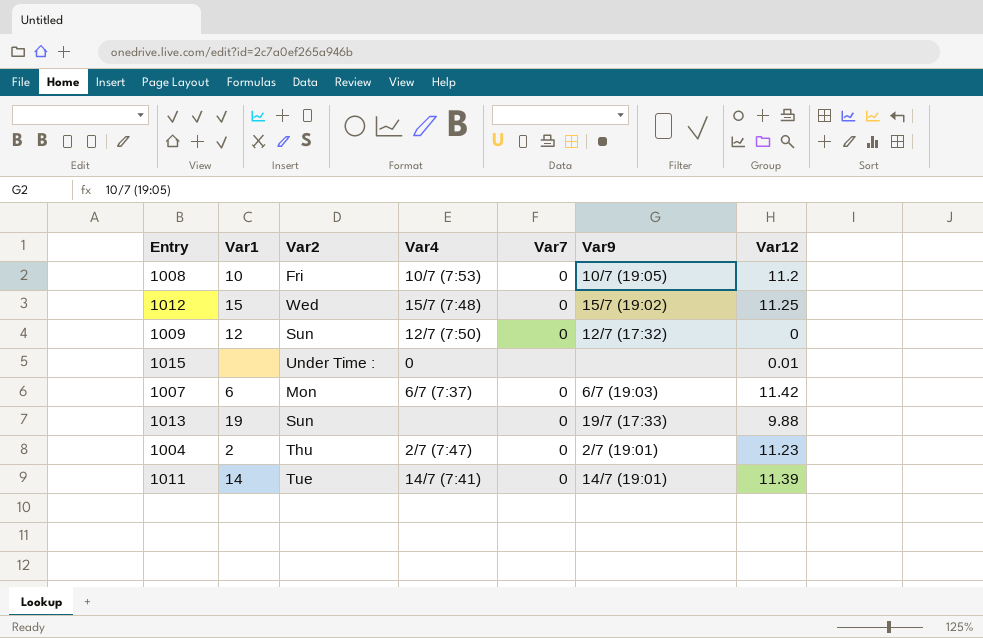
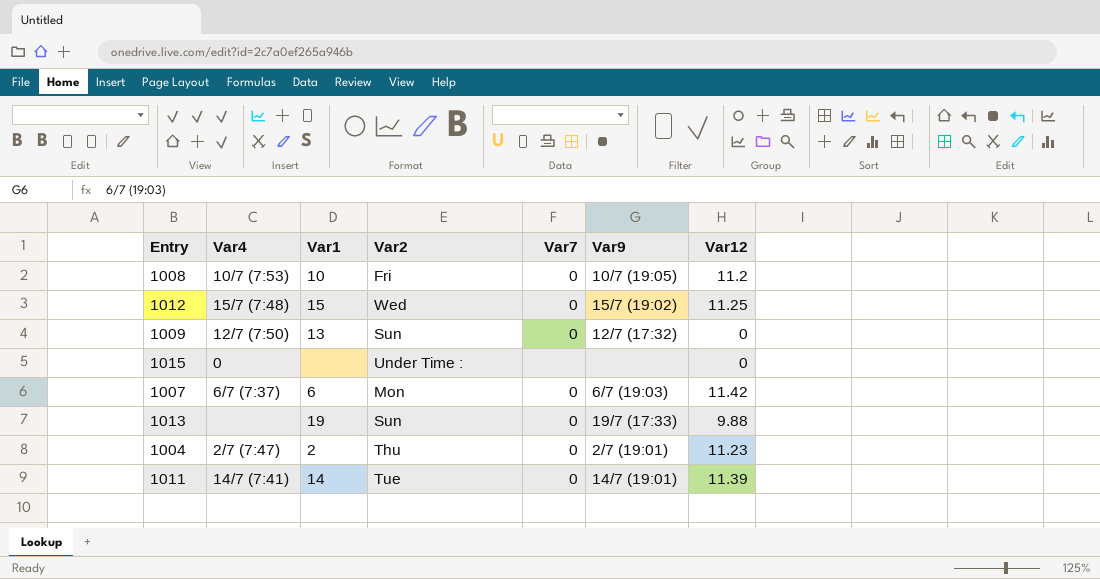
column Var4 | position: 4 -> 2
1009 | Var1: 12 -> 13
1015 | Var12: 0.01 -> 0

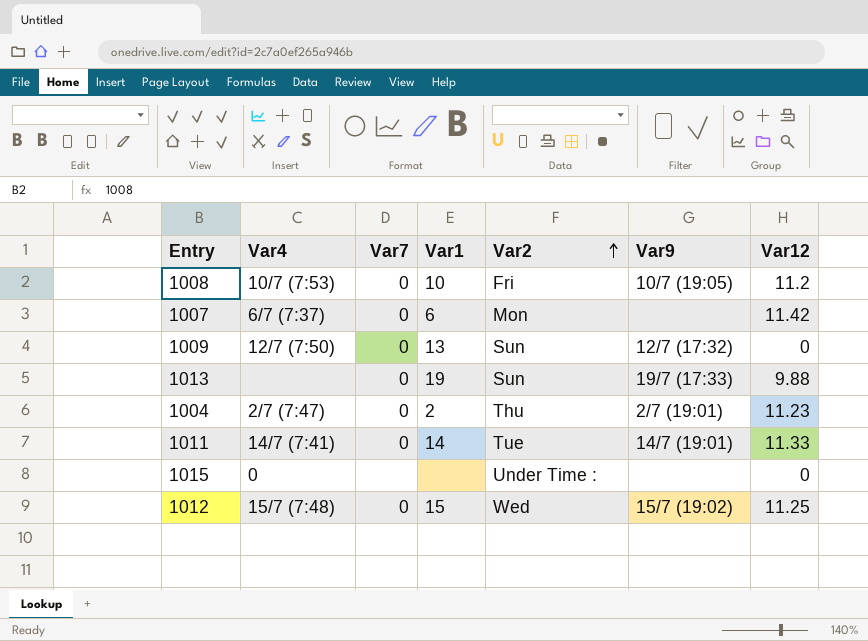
row order: none -> Var2 ascending
column Var7 | position: 5 -> 3
1007 | Var9: 6/7 (19:03) -> none
1011 | Var12: 11.39 -> 11.33

